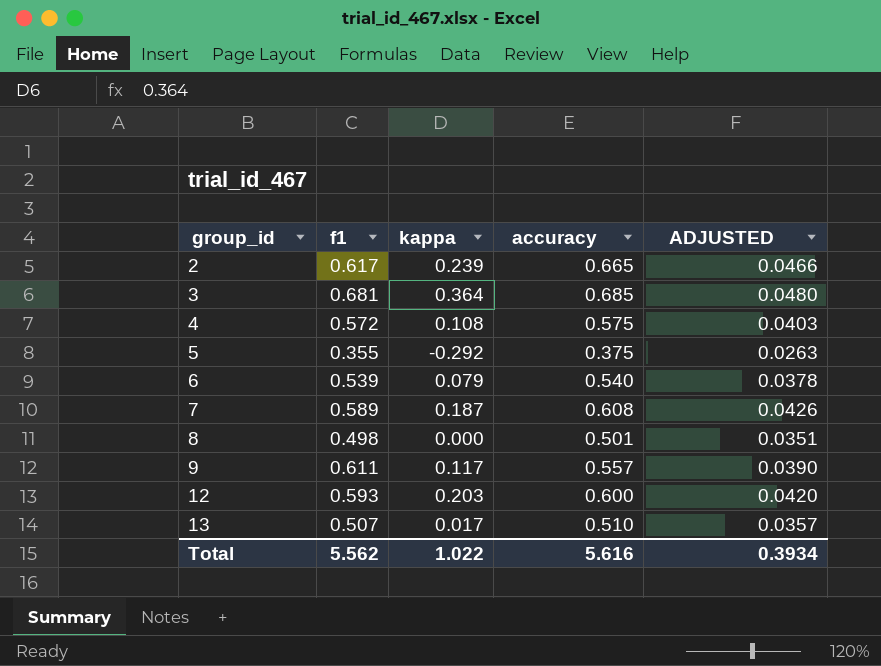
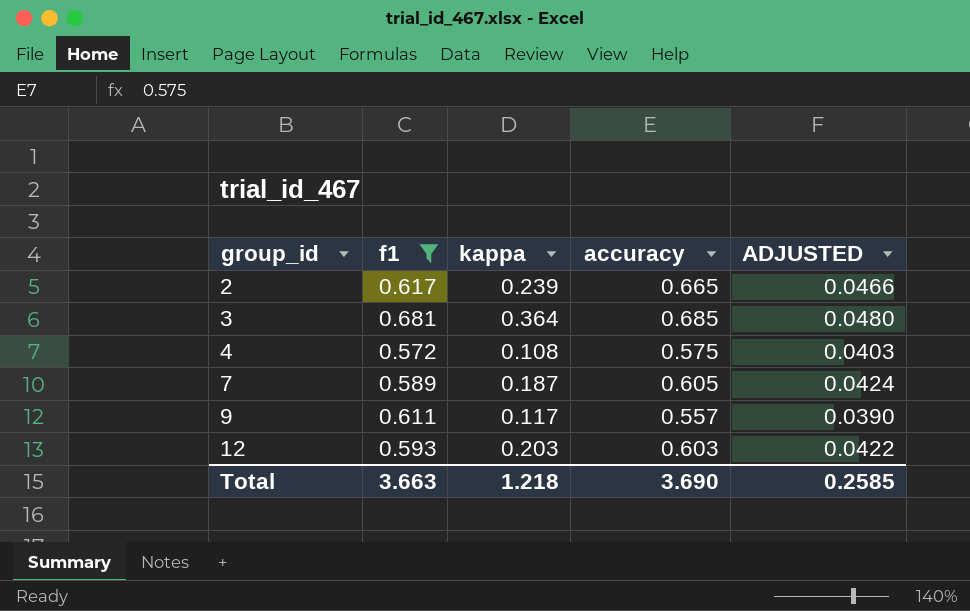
filter: none -> f1 >= 0.572
7 | accuracy: 0.608 -> 0.605
7 | ADJUSTED: 0.0426 -> 0.0424
12 | accuracy: 0.600 -> 0.603
12 | ADJUSTED: 0.0420 -> 0.0422
Total | f1: 5.562 -> 3.663
Total | kappa: 1.022 -> 1.218
Total | accuracy: 5.616 -> 3.690
Total | ADJUSTED: 0.3934 -> 0.2585

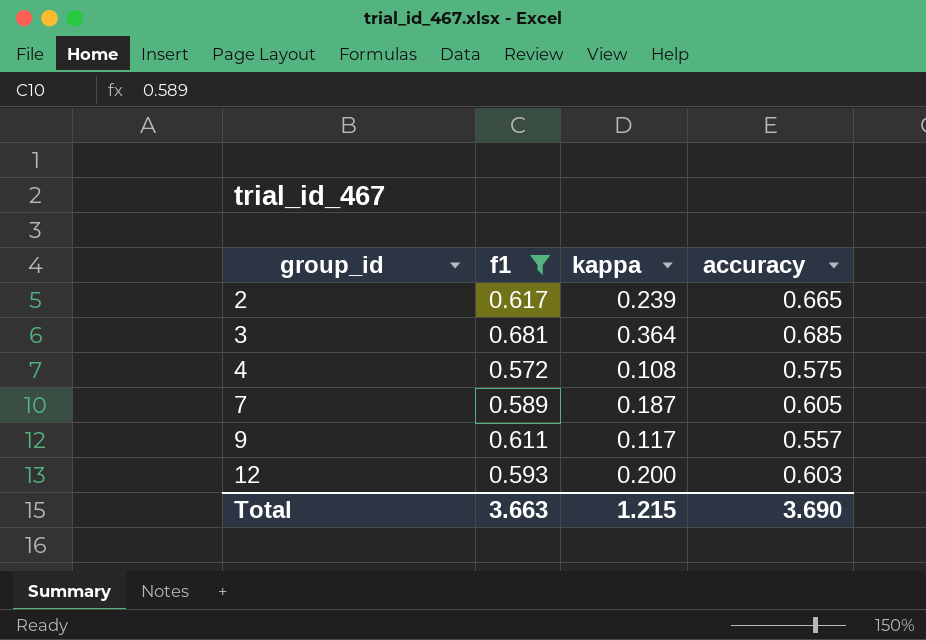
column ADJUSTED | formula: [accuracy] * 0.07 -> none
12 | kappa: 0.203 -> 0.200
Total | kappa: 1.218 -> 1.215

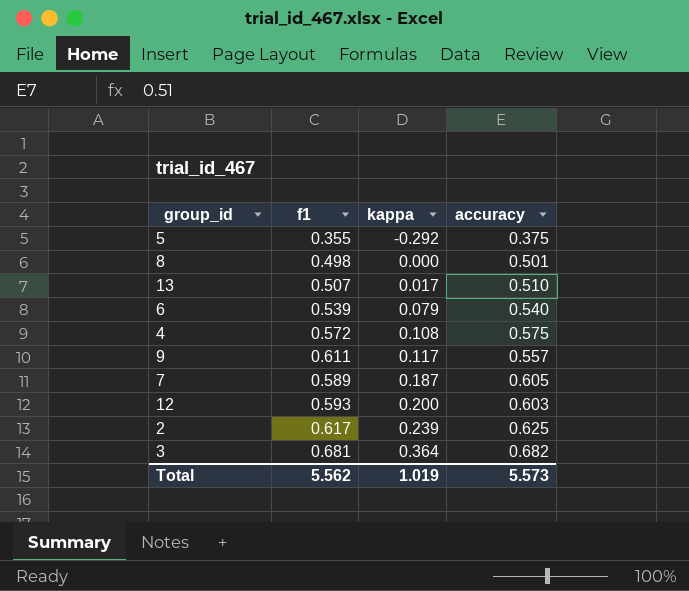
filter: f1 >= 0.572 -> none
row order: group_id ascending -> kappa ascending
2 | accuracy: 0.665 -> 0.625
3 | accuracy: 0.685 -> 0.682
Total | f1: 3.663 -> 5.562
Total | kappa: 1.215 -> 1.019
Total | accuracy: 3.690 -> 5.573

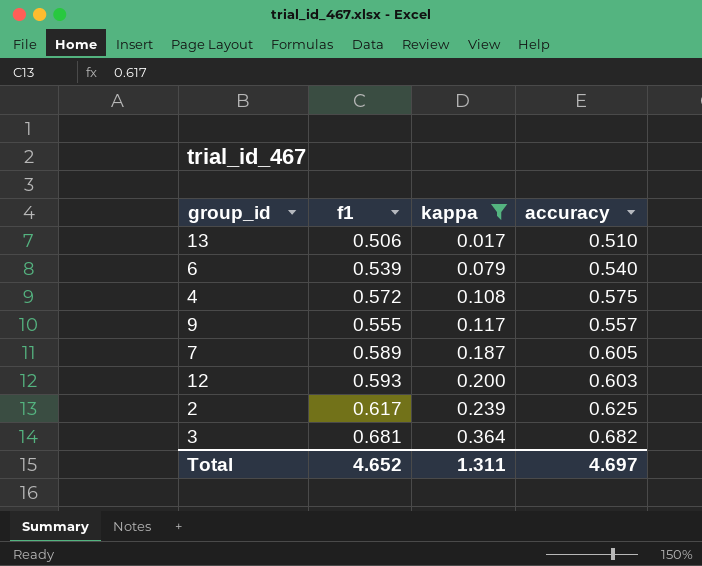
filter: none -> kappa >= 0.017
13 | f1: 0.507 -> 0.506
9 | f1: 0.611 -> 0.555
Total | f1: 5.562 -> 4.652
Total | kappa: 1.019 -> 1.311
Total | accuracy: 5.573 -> 4.697

